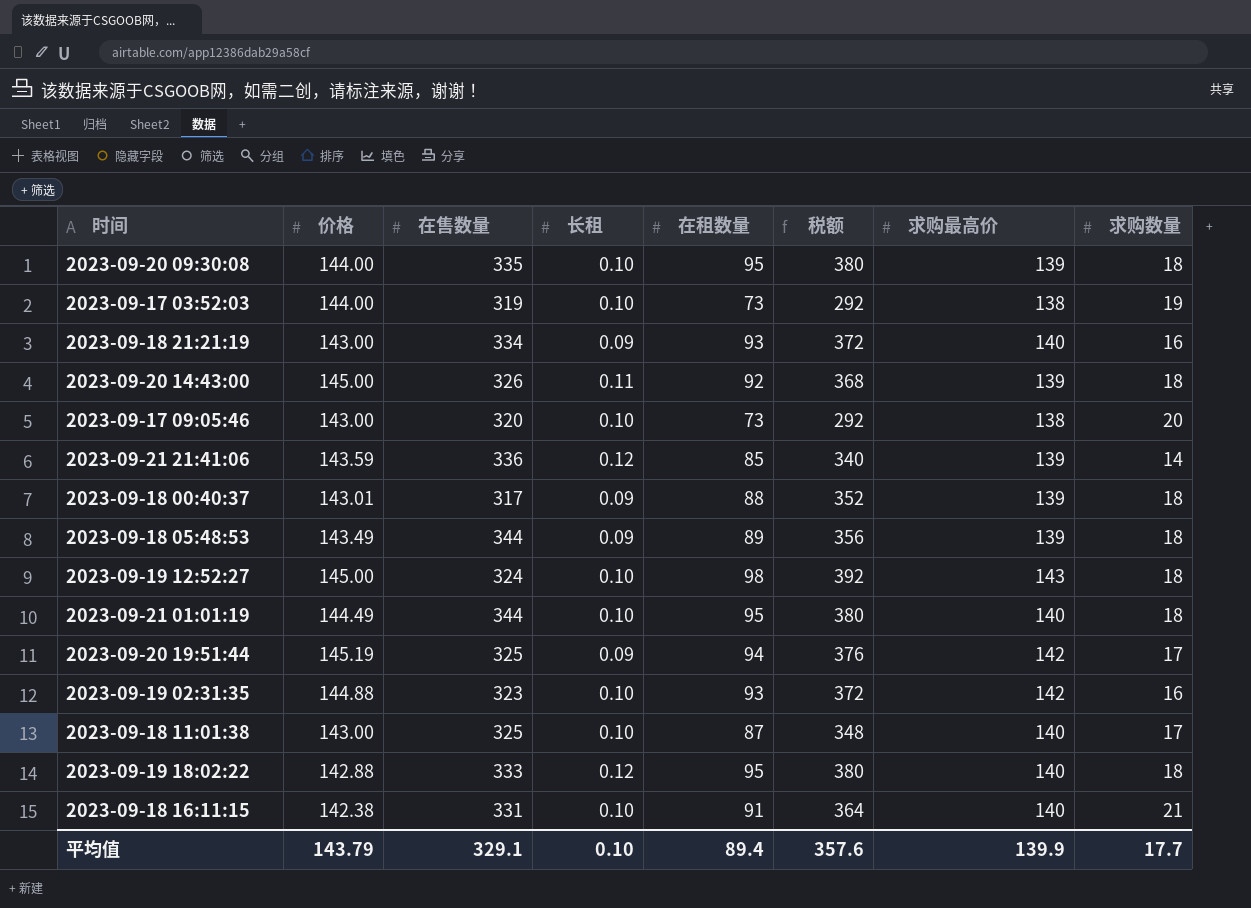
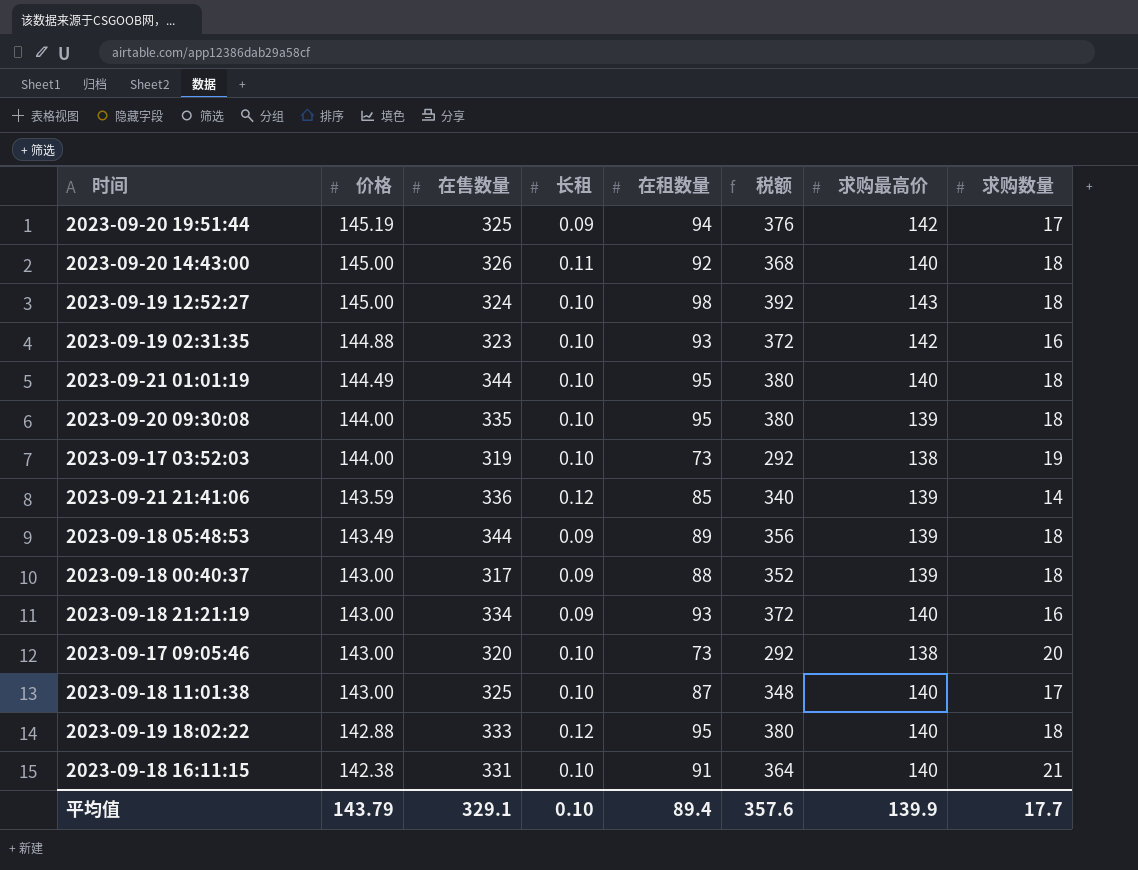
row order: none -> 价格 descending
2023-09-20 14:43:00 | 求购最高价: 139 -> 140
2023-09-18 00:40:37 | 价格: 143.01 -> 143.00

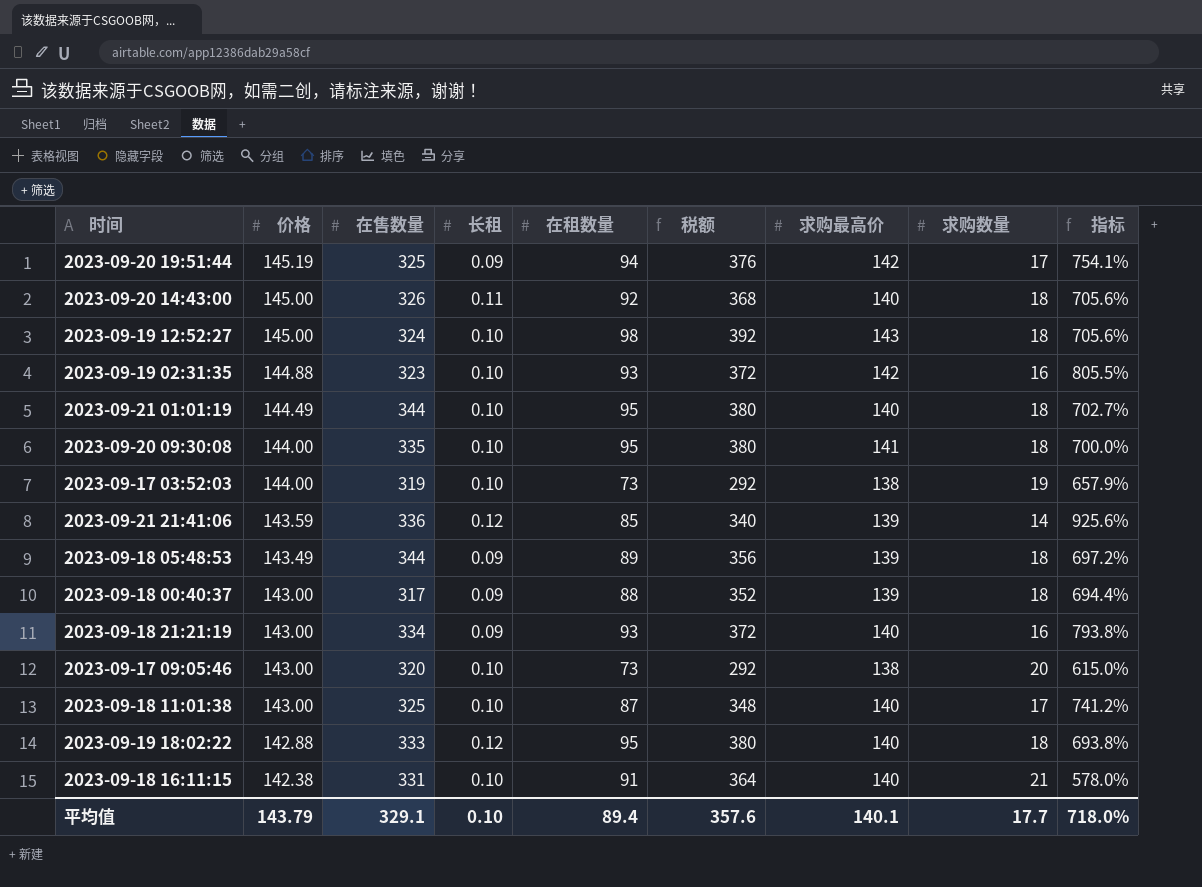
column 指标 | formula: none -> ([价格] - [求购数量]) / [求购数量]
2023-09-20 09:30:08 | 求购最高价: 139 -> 141
平均值 | 求购最高价: 139.9 -> 140.1

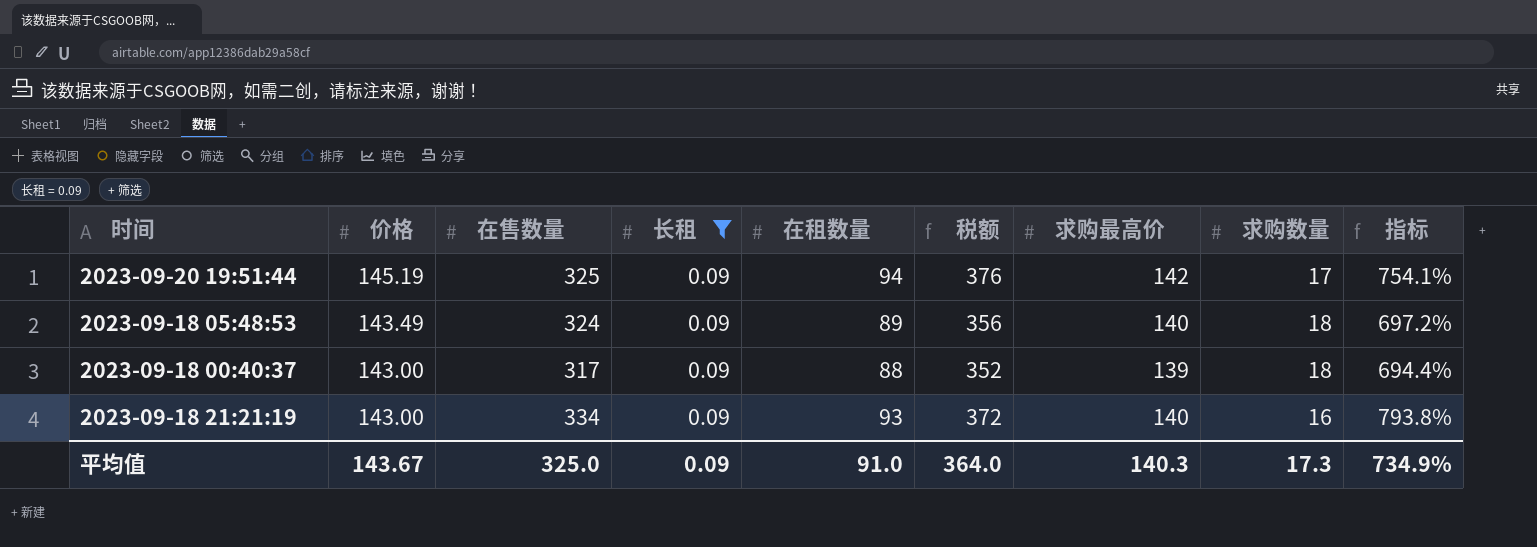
filter: none -> 长租 = 0.09
2023-09-18 05:48:53 | 在售数量: 344 -> 324
2023-09-18 05:48:53 | 求购最高价: 139 -> 140
平均值 | 价格: 143.79 -> 143.67
平均值 | 在售数量: 329.1 -> 325.0
平均值 | 长租: 0.10 -> 0.09
平均值 | 在租数量: 89.4 -> 91.0
平均值 | 税额: 357.6 -> 364.0
平均值 | 求购最高价: 140.1 -> 140.3
平均值 | 求购数量: 17.7 -> 17.3
平均值 | 指标: 718.0% -> 734.9%

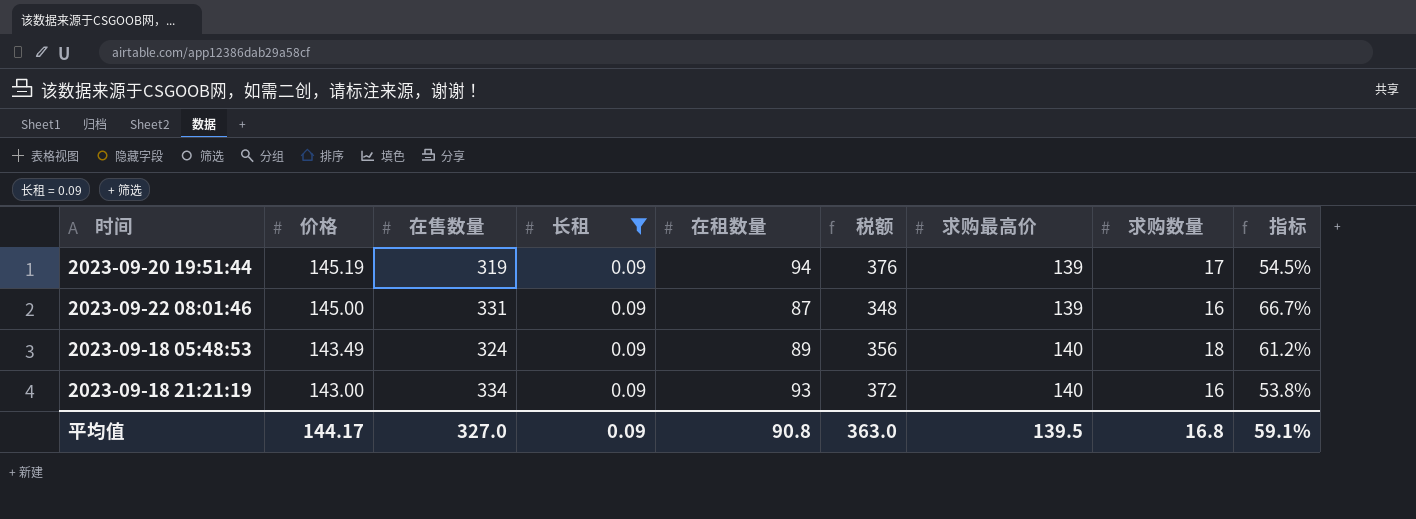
column 指标 | formula: ([价格] - [求购数量]) / [求购数量] -> ([价格] - [在租数量]) / [在租数量]
row 2023-09-18 00:40:37: 143.00 | 317 | 0.09 | 88 | 352 | 139 | 18 | 694.4% -> none
2023-09-20 19:51:44 | 在售数量: 325 -> 319
2023-09-20 19:51:44 | 求购最高价: 142 -> 139
row 2023-09-22 08:01:46: none -> 145.00 | 331 | 0.09 | 87 | 348 | 139 | 16 | 66.7%
平均值 | 价格: 143.67 -> 144.17
平均值 | 在售数量: 325.0 -> 327.0
平均值 | 在租数量: 91.0 -> 90.8
平均值 | 税额: 364.0 -> 363.0
平均值 | 求购最高价: 140.3 -> 139.5
平均值 | 求购数量: 17.3 -> 16.8
平均值 | 指标: 734.9% -> 59.1%

